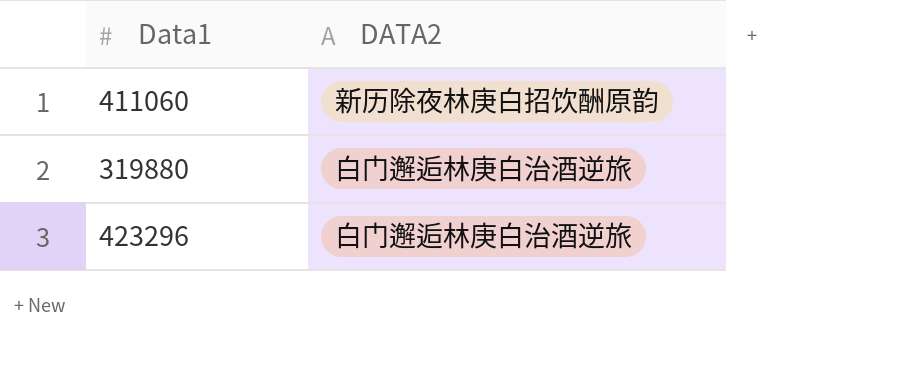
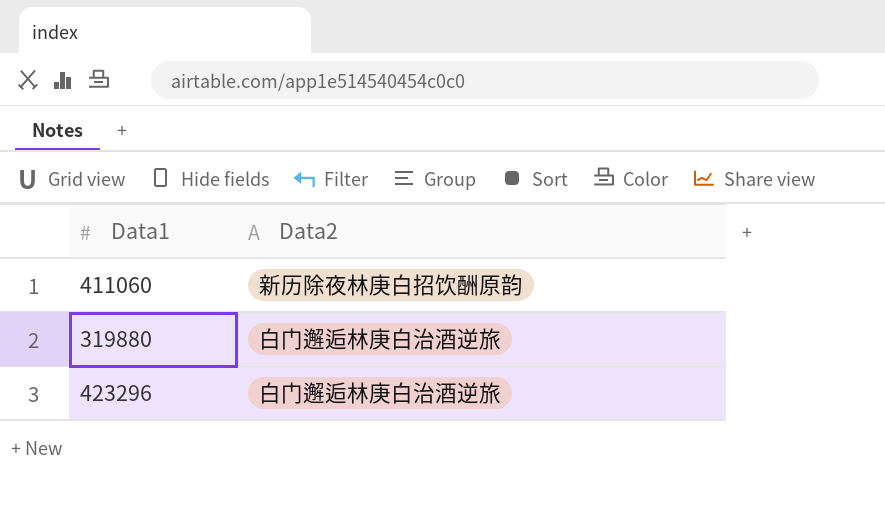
column name: DATA2 -> Data2

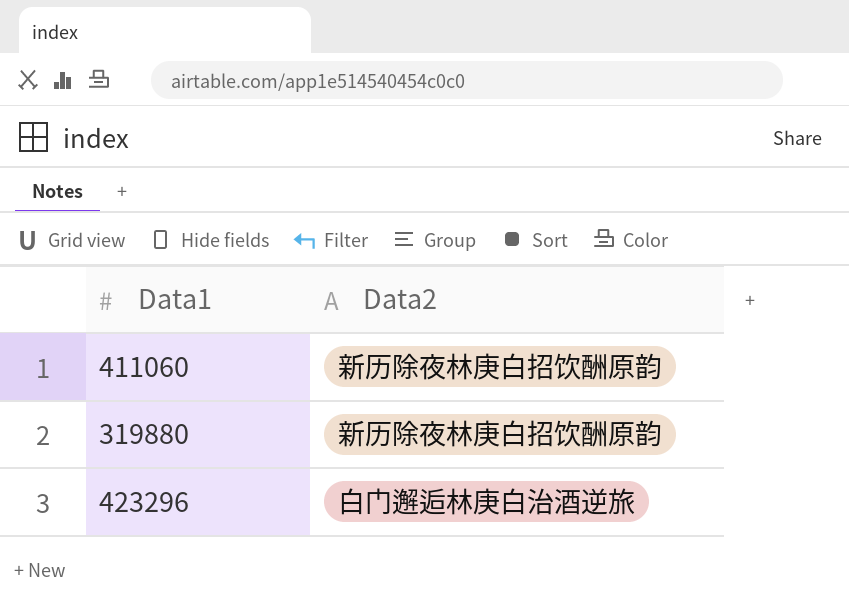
319880 | Data2: 白门邂逅林庚白治酒逆旅 -> 新历除夜林庚白招饮酬原韵

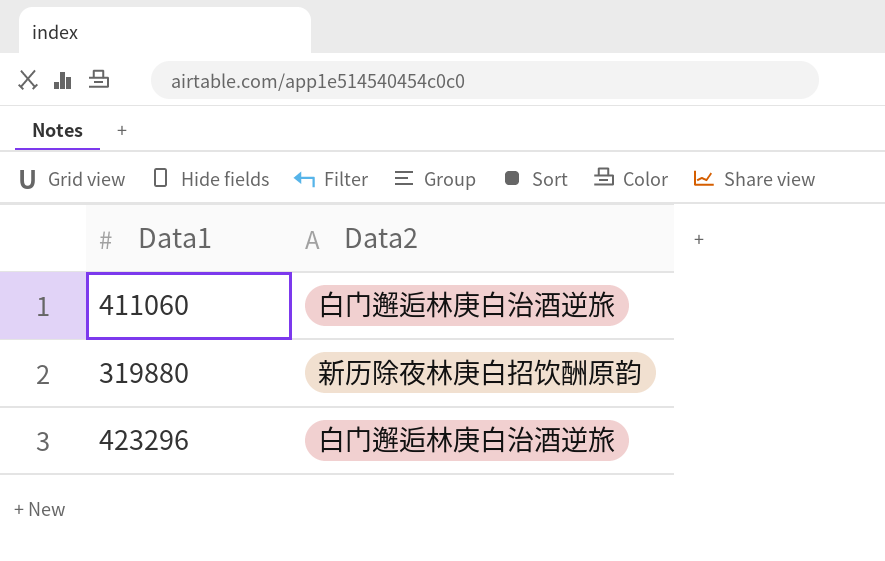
411060 | Data2: 新历除夜林庚白招饮酬原韵 -> 白门邂逅林庚白治酒逆旅

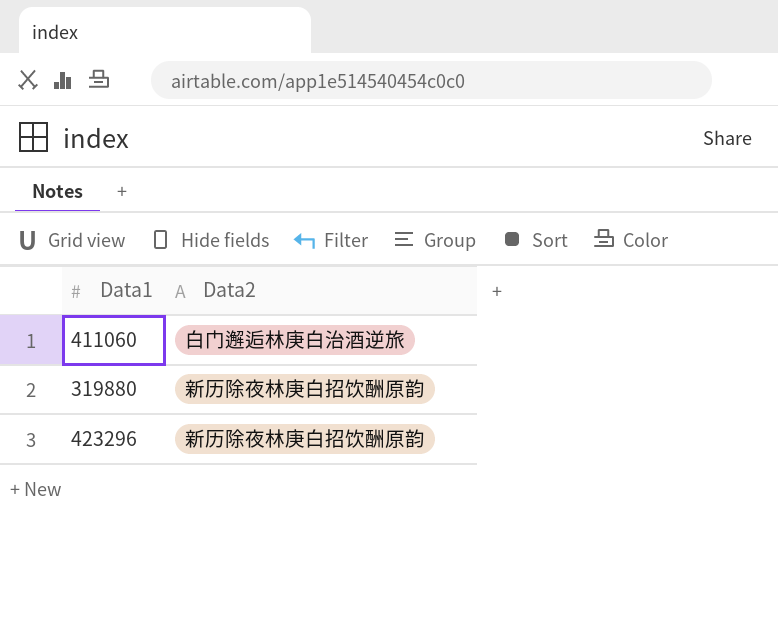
423296 | Data2: 白门邂逅林庚白治酒逆旅 -> 新历除夜林庚白招饮酬原韵

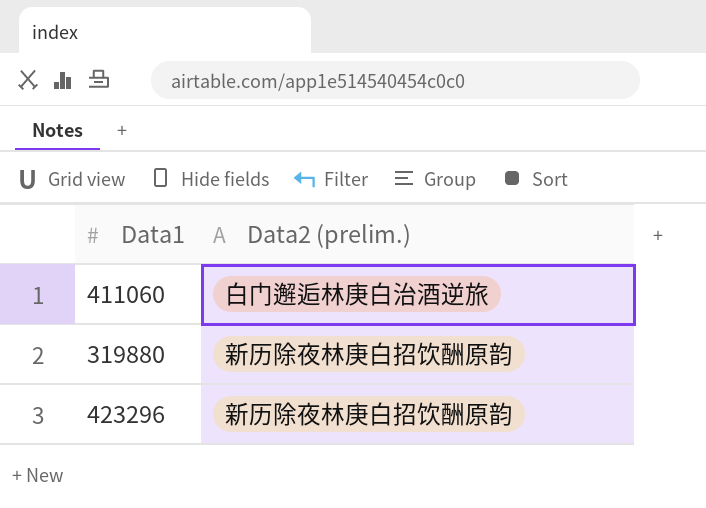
column name: Data2 -> Data2 (prelim.)

